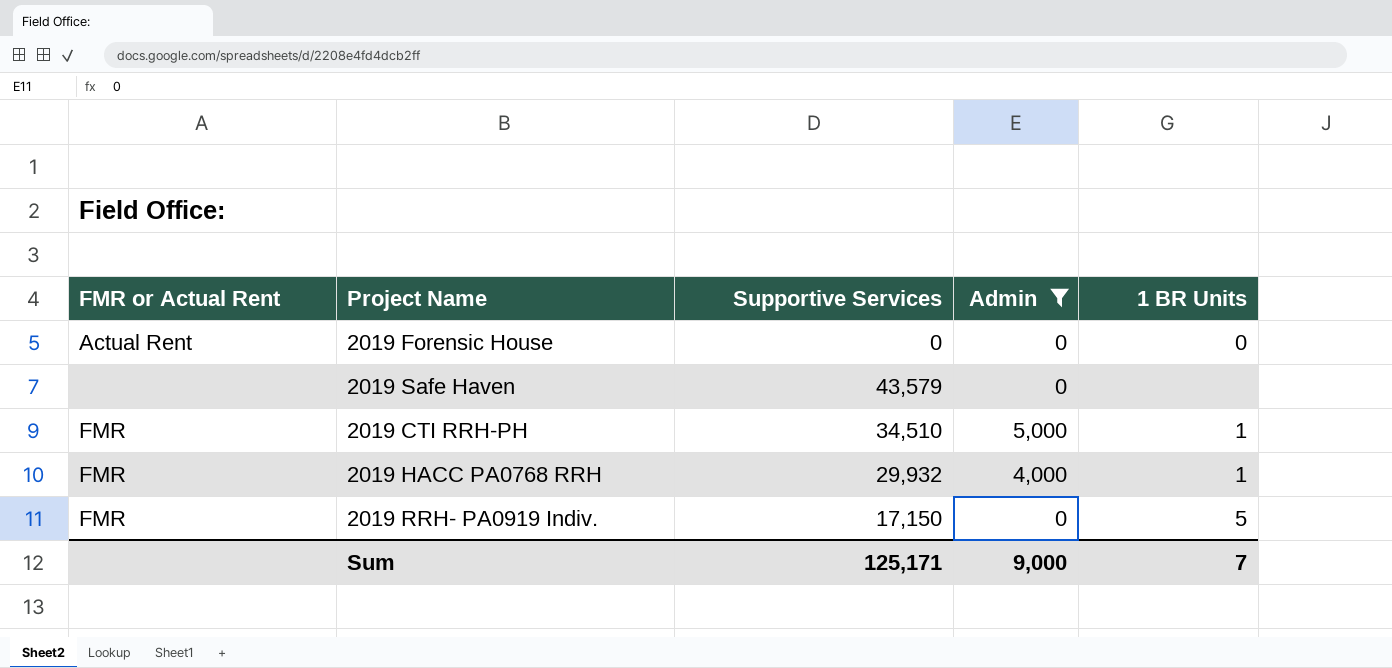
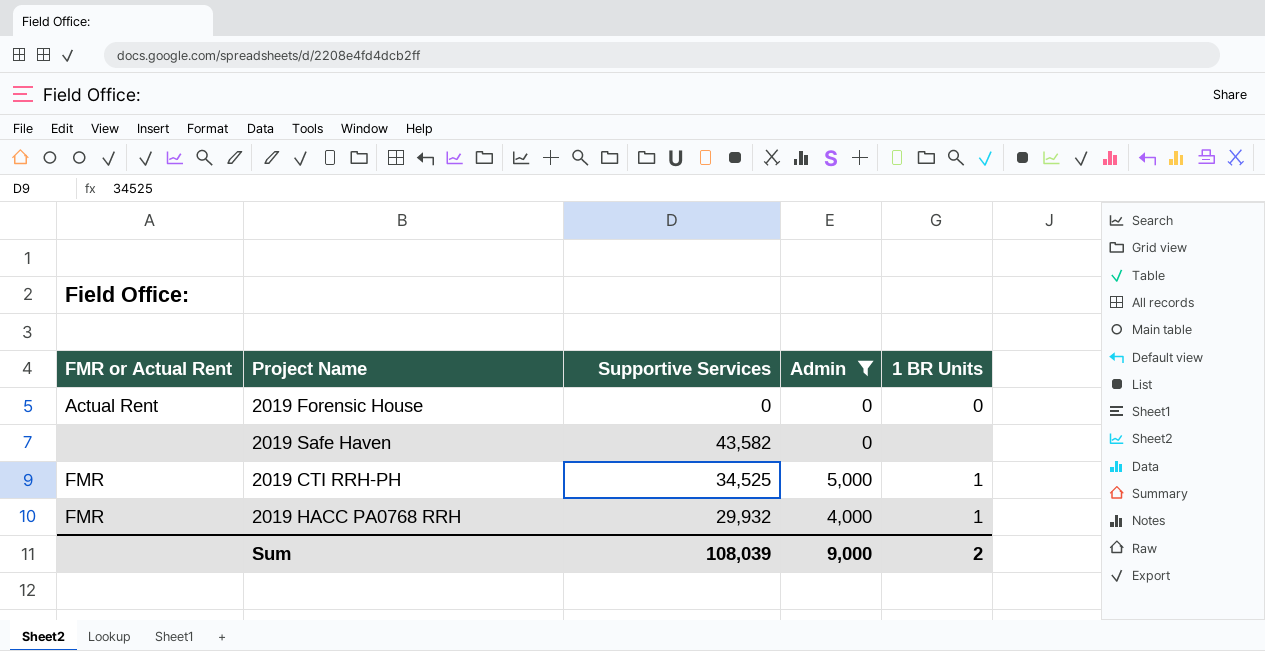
row 2019 RRH- PA0919 Indiv.: FMR | 17,150 | 0 | 5 -> none
2019 Safe Haven | Supportive Services: 43,579 -> 43,582
2019 CTI RRH-PH | Supportive Services: 34,510 -> 34,525
Sum | Supportive Services: 125,171 -> 108,039
Sum | 1 BR Units: 7 -> 2

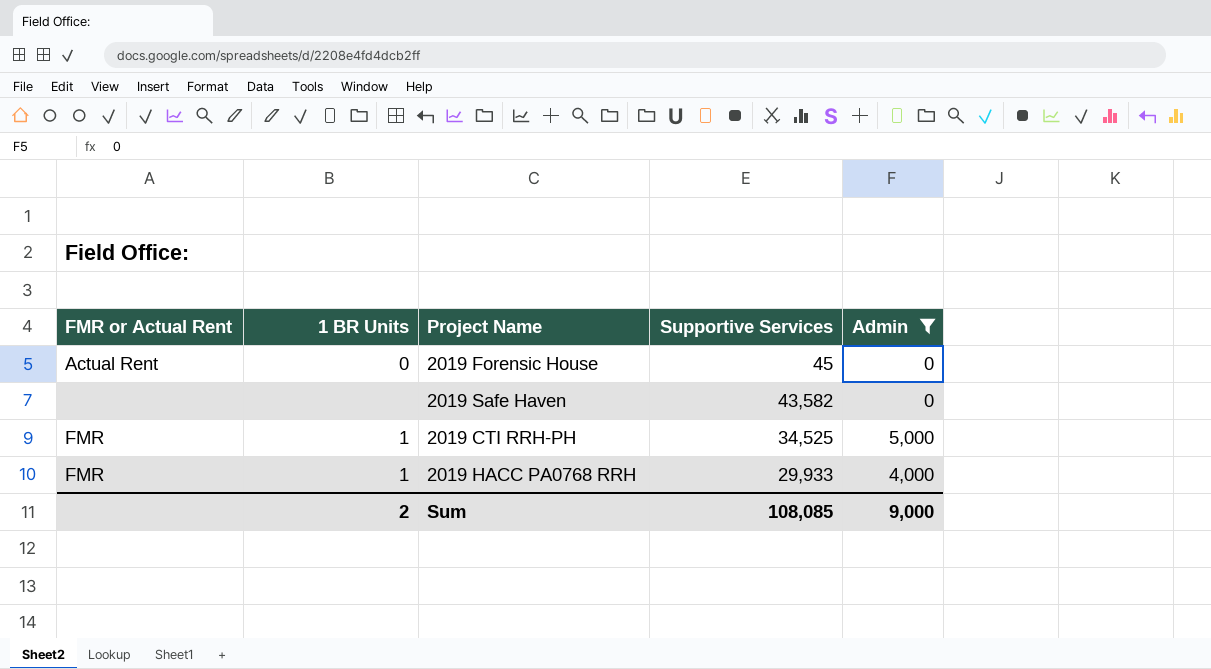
column 1 BR Units | position: 5 -> 2
2019 Forensic House | Supportive Services: 0 -> 45
2019 HACC PA0768 RRH | Supportive Services: 29,932 -> 29,933
Sum | Supportive Services: 108,039 -> 108,085

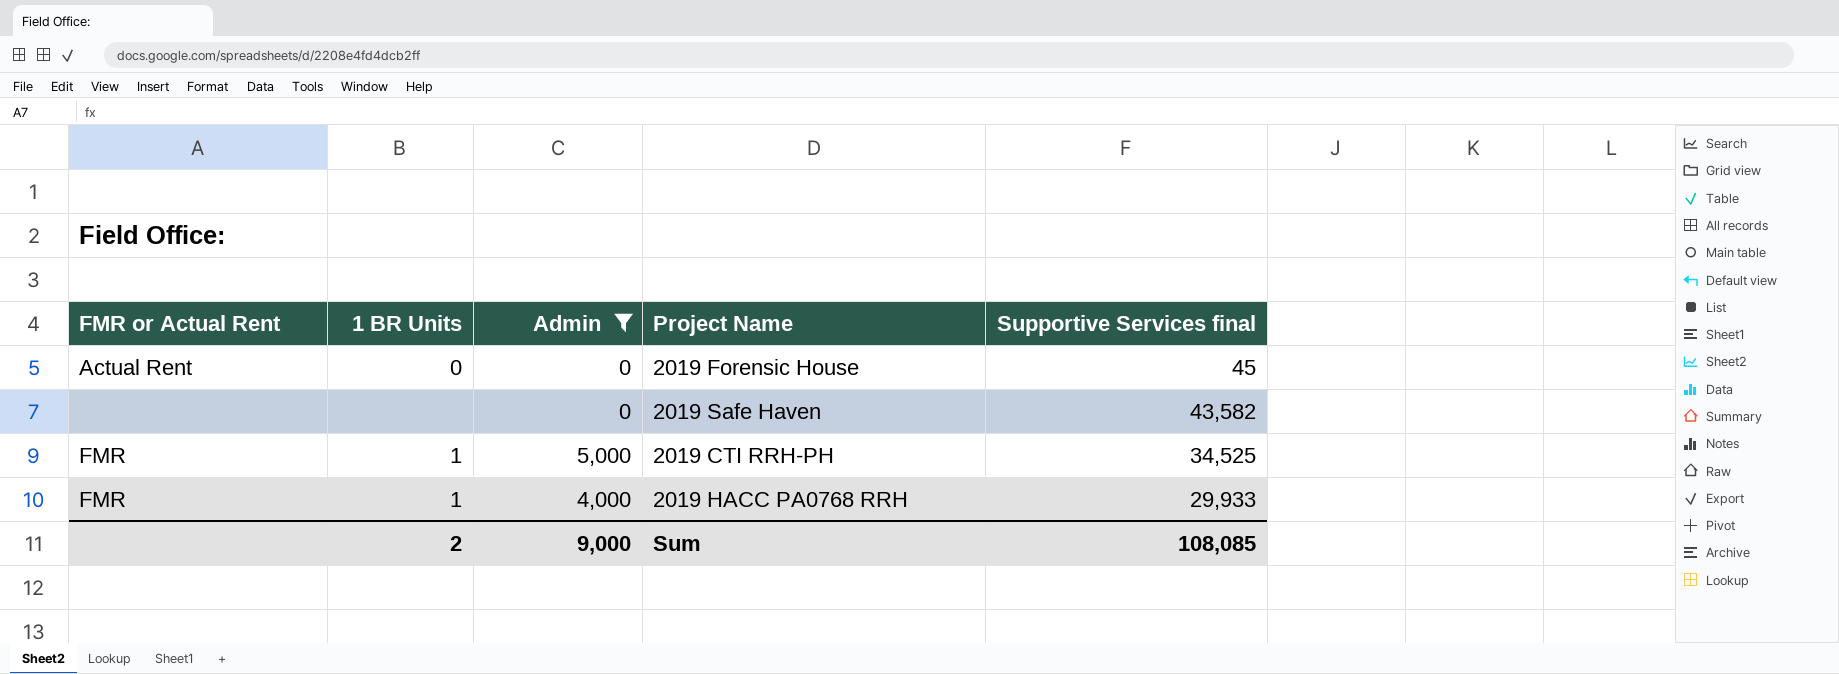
column Admin | position: 5 -> 3
column name: Supportive Services -> Supportive Services final

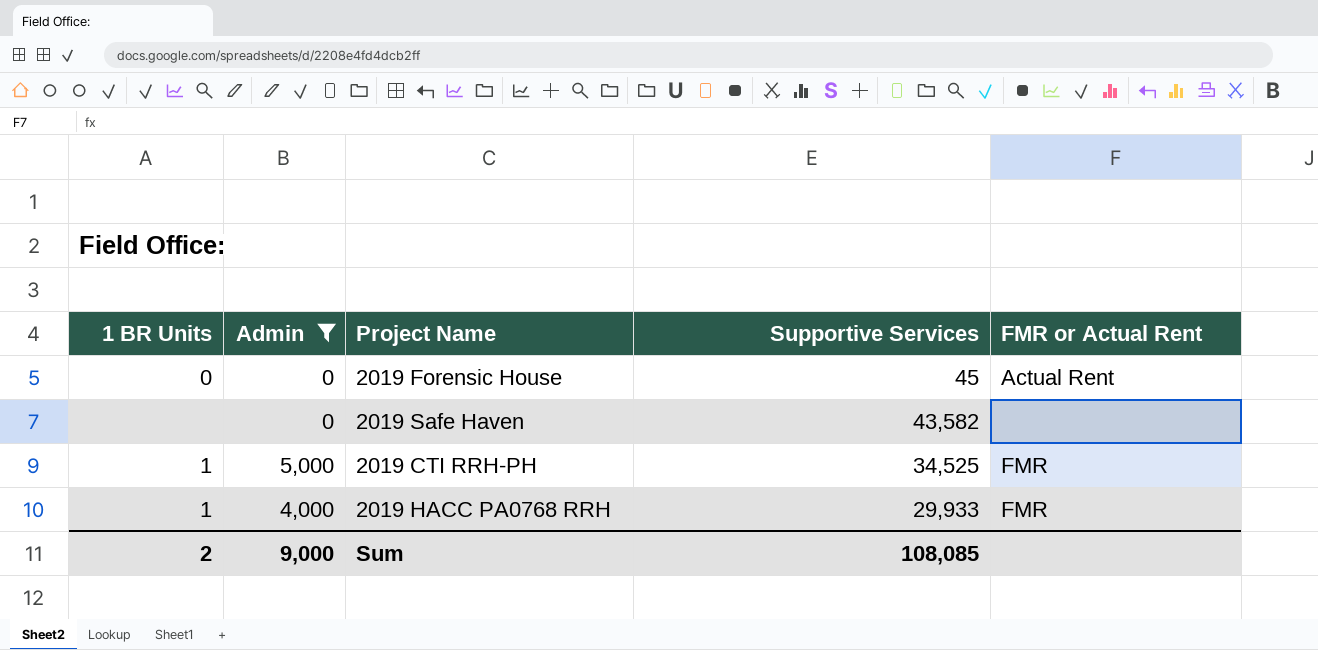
column name: Supportive Services final -> Supportive Services
column FMR or Actual Rent | position: 1 -> 5

